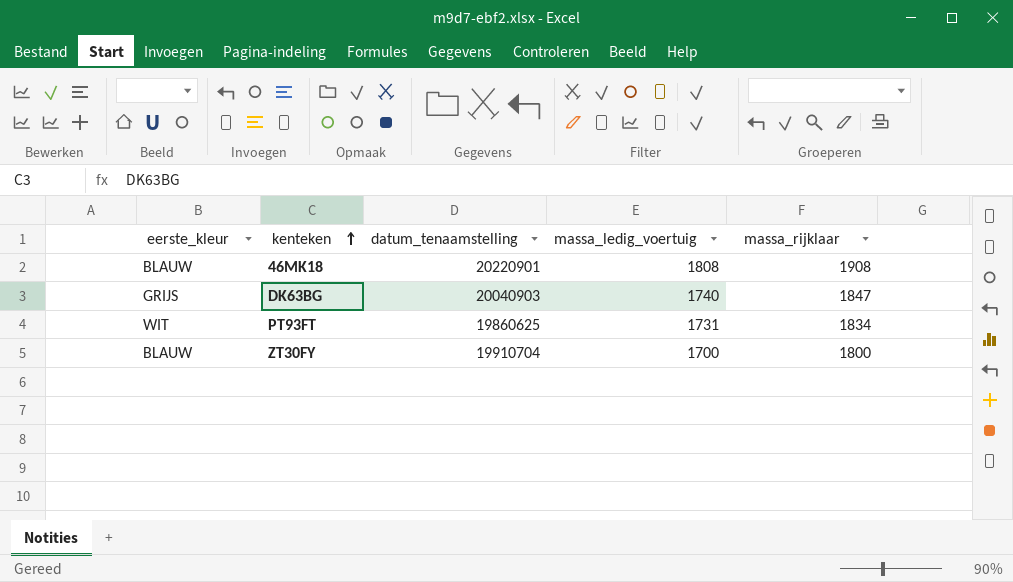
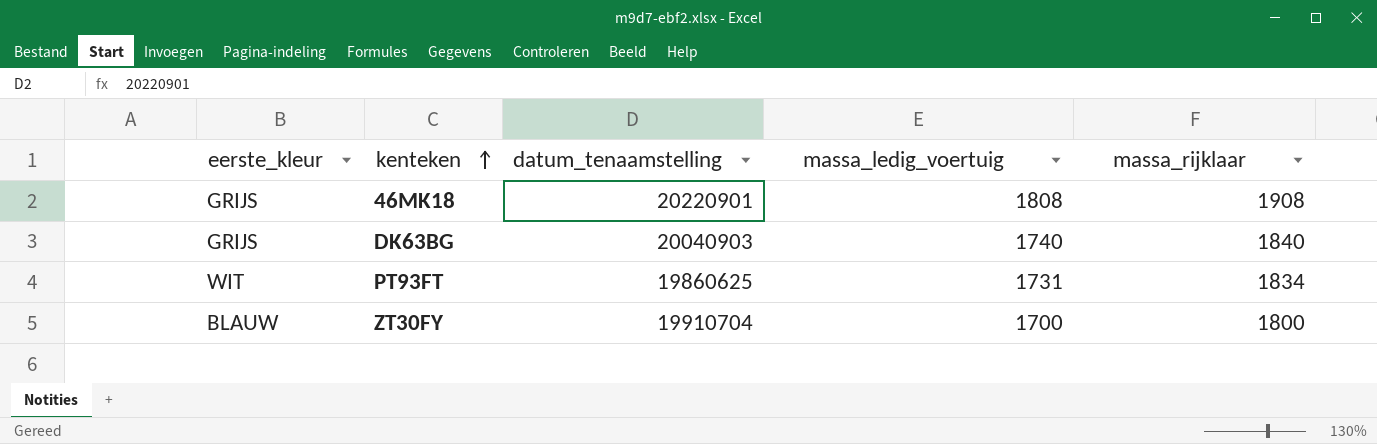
46MK18 | eerste_kleur: BLAUW -> GRIJS
DK63BG | massa_rijklaar: 1847 -> 1840

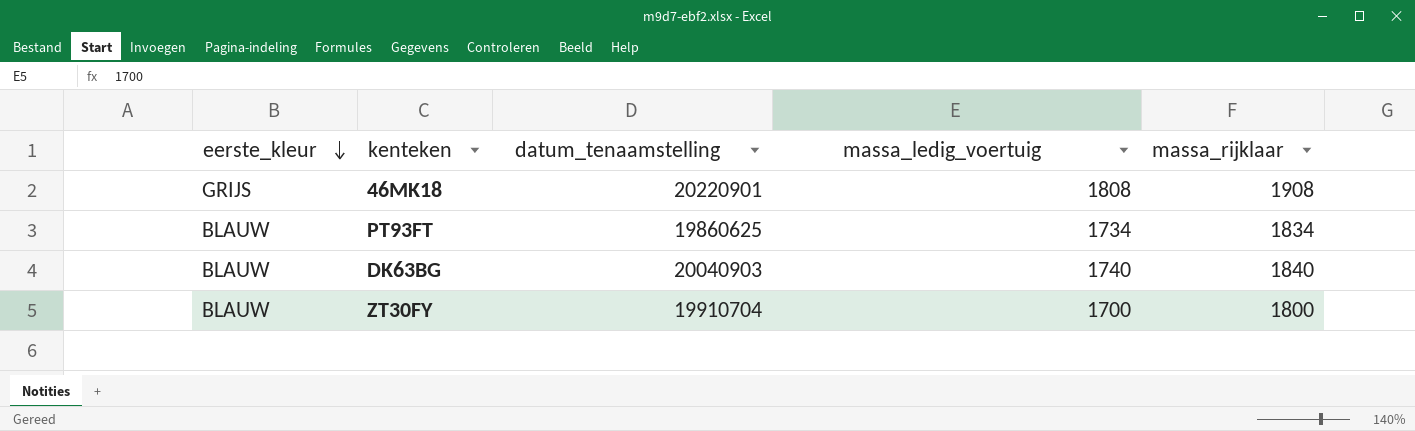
row order: kenteken ascending -> eerste_kleur descending
PT93FT | eerste_kleur: WIT -> BLAUW
PT93FT | massa_ledig_voertuig: 1731 -> 1734
DK63BG | eerste_kleur: GRIJS -> BLAUW

